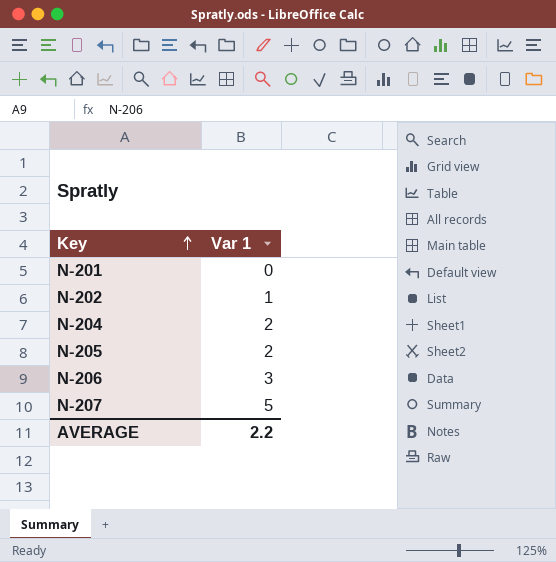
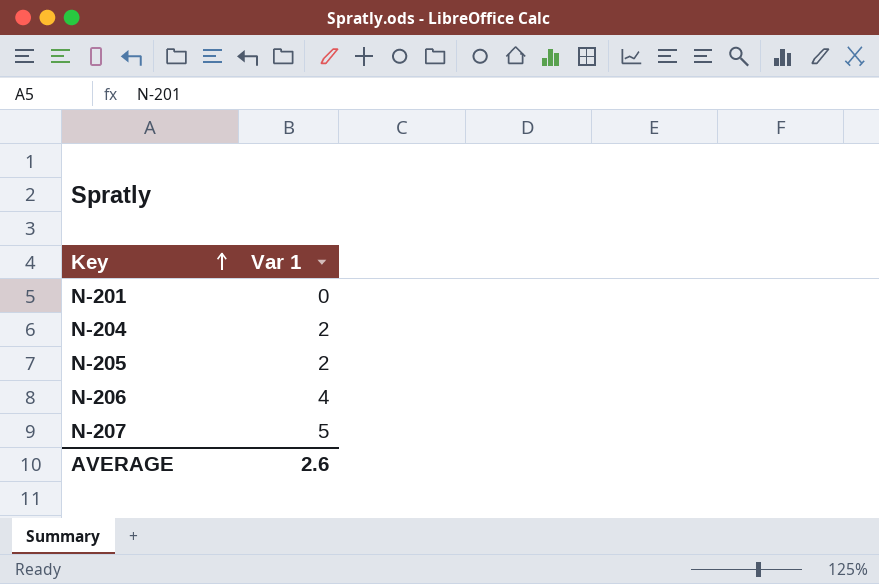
row N-202: 1 -> none
N-206 | Var 1: 3 -> 4
AVERAGE | Var 1: 2.2 -> 2.6

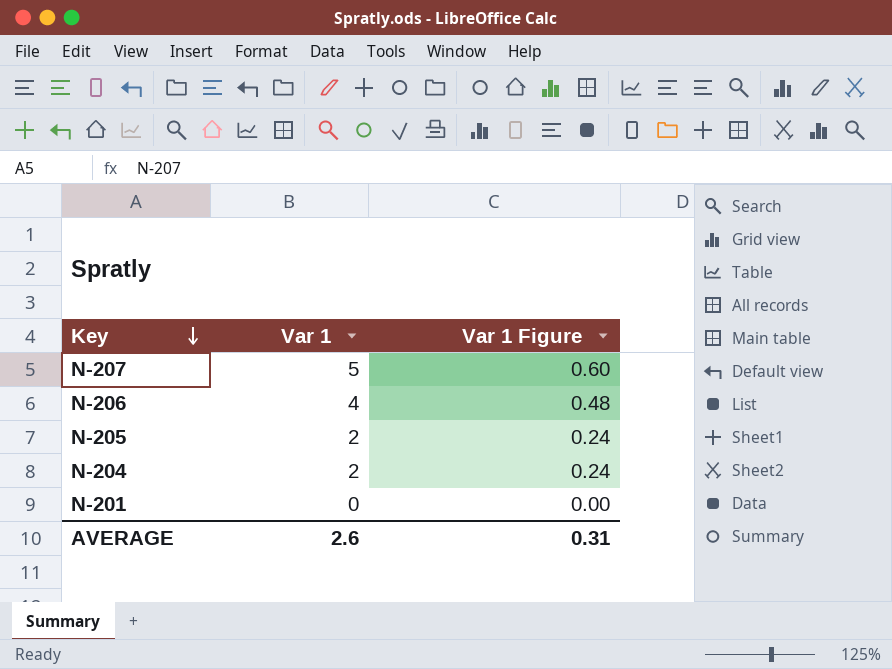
row order: Key ascending -> Key descending
column Var 1 Figure | formula: none -> [Var 1] * 0.12

